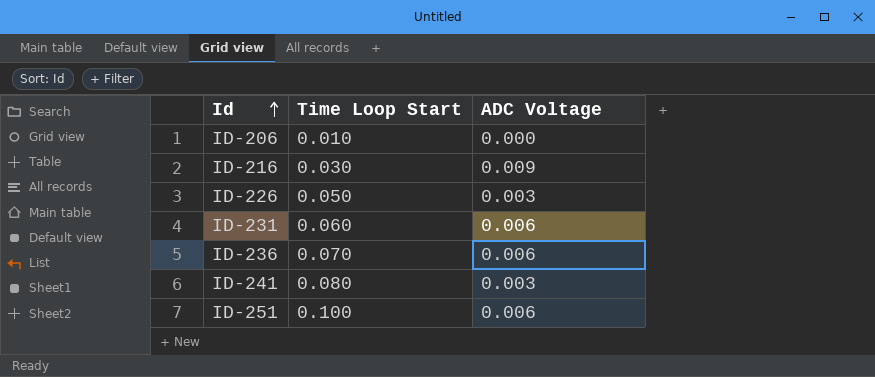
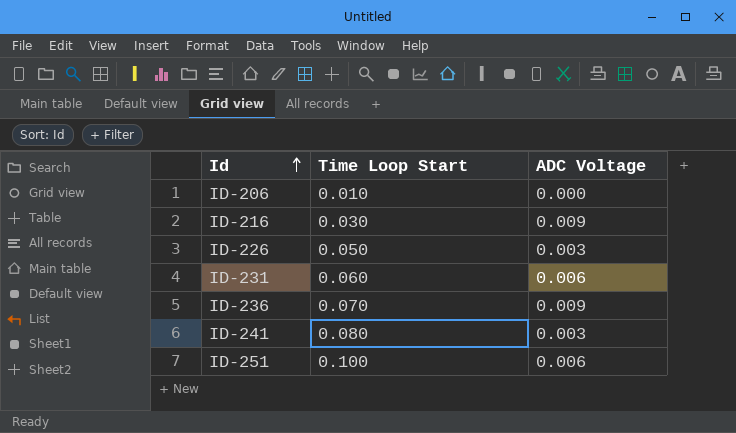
ID-236 | ADC Voltage: 0.006 -> 0.009

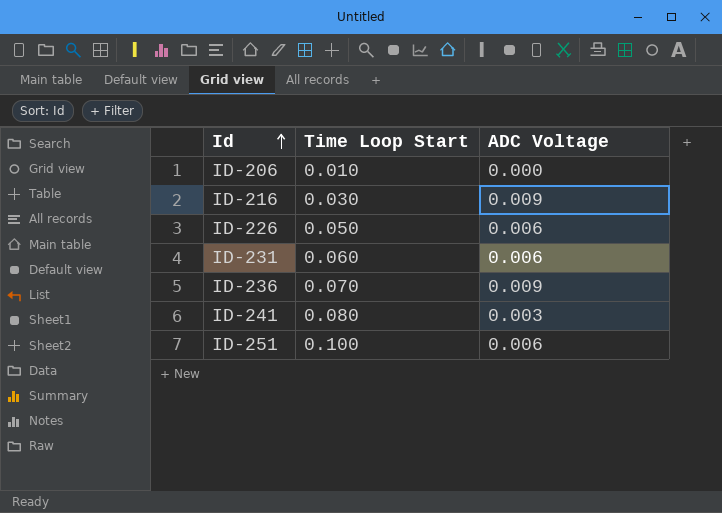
ID-226 | ADC Voltage: 0.003 -> 0.006

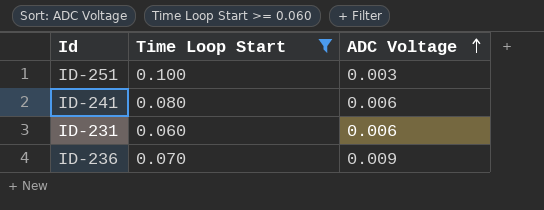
filter: none -> Time Loop Start >= 0.060
row order: Id ascending -> ADC Voltage ascending
ID-251 | ADC Voltage: 0.006 -> 0.003
ID-241 | ADC Voltage: 0.003 -> 0.006

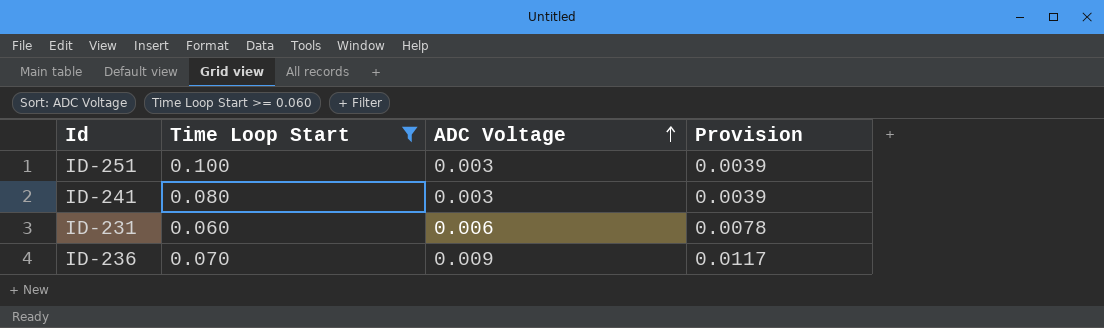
column Provision | formula: none -> [ADC Voltage] * 1.3
ID-241 | ADC Voltage: 0.006 -> 0.003

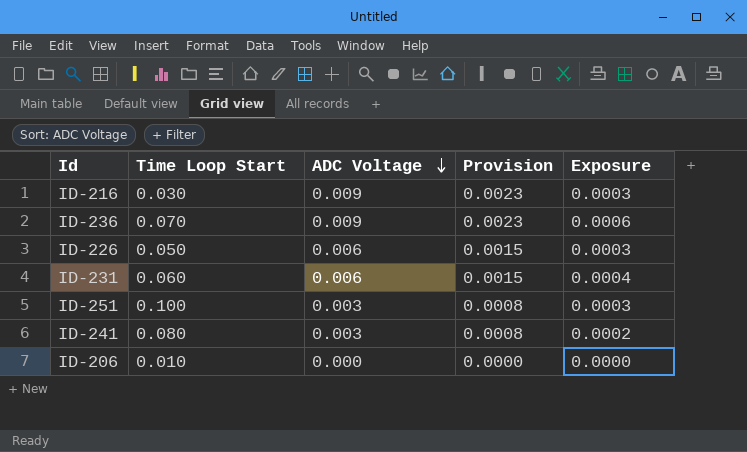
filter: Time Loop Start >= 0.060 -> none
row order: ADC Voltage ascending -> ADC Voltage descending
column Provision | formula: [ADC Voltage] * 1.3 -> [ADC Voltage] * 0.25
column Exposure | formula: none -> [Time Loop Start] * [ADC Voltage]

